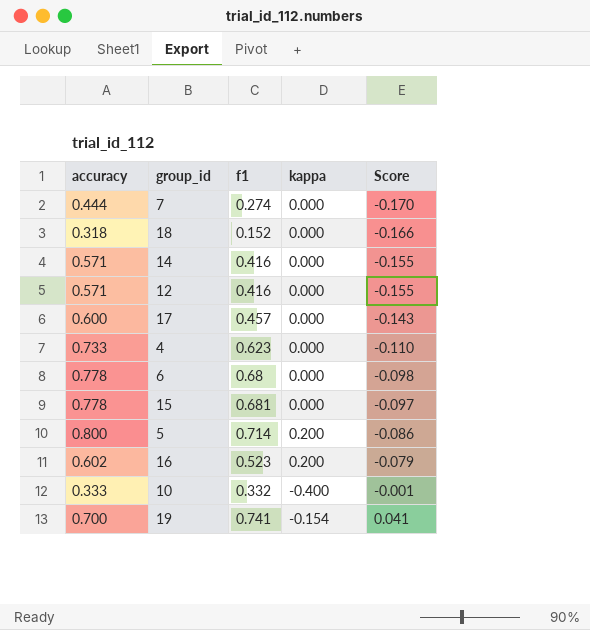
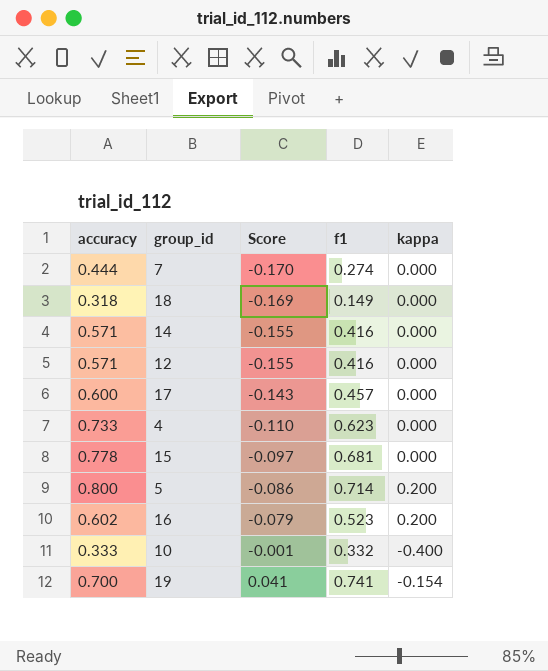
column Score | position: 5 -> 3
row 6: 0.778 | 0.68 | 0.000 | -0.098 -> none
18 | Score: -0.166 -> -0.169
18 | f1: 0.152 -> 0.149

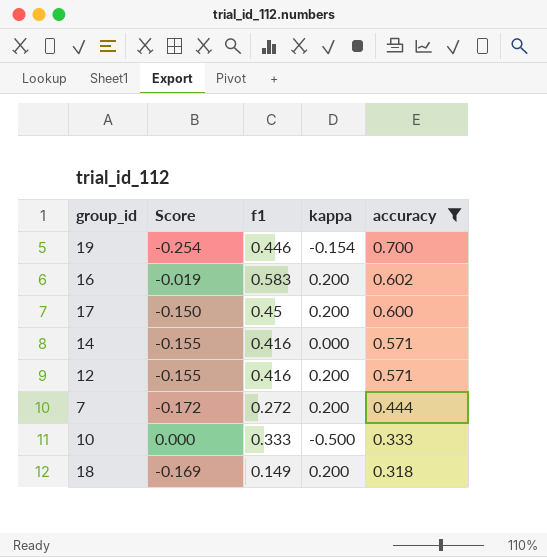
filter: none -> accuracy <= 0.700
row order: Score ascending -> accuracy descending
column accuracy | position: 1 -> 5
19 | Score: 0.041 -> -0.254
19 | f1: 0.741 -> 0.446
16 | Score: -0.079 -> -0.019
16 | f1: 0.523 -> 0.583
17 | Score: -0.143 -> -0.150
17 | f1: 0.457 -> 0.45
17 | kappa: 0.000 -> 0.200
12 | kappa: 0.000 -> 0.200
7 | Score: -0.170 -> -0.172
7 | f1: 0.274 -> 0.272
7 | kappa: 0.000 -> 0.200
10 | Score: -0.001 -> 0.000
10 | f1: 0.332 -> 0.333
10 | kappa: -0.400 -> -0.500
18 | kappa: 0.000 -> 0.200

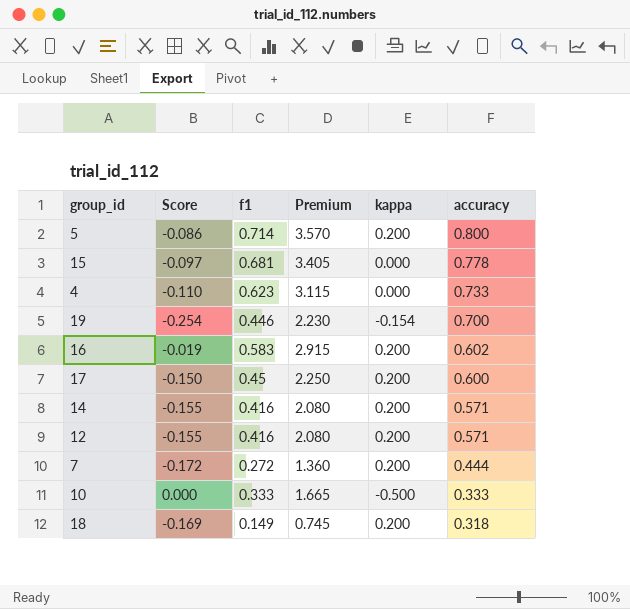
filter: accuracy <= 0.700 -> none
column Premium | formula: none -> [f1] * 5
14 | kappa: 0.000 -> 0.200

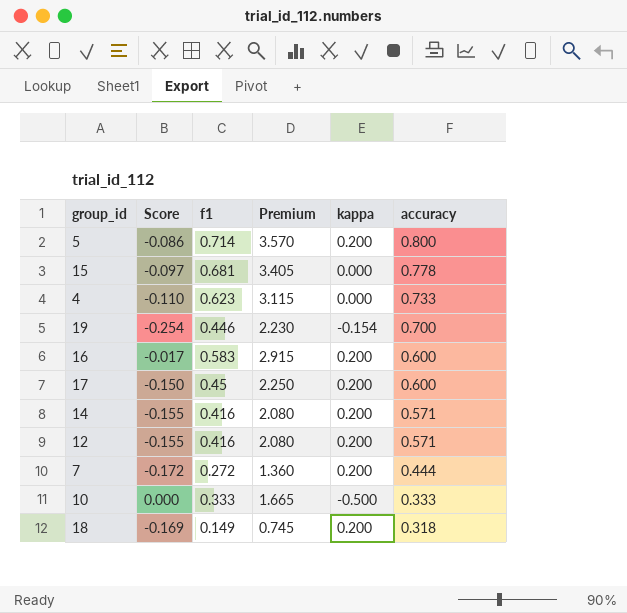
16 | Score: -0.019 -> -0.017
16 | accuracy: 0.602 -> 0.600

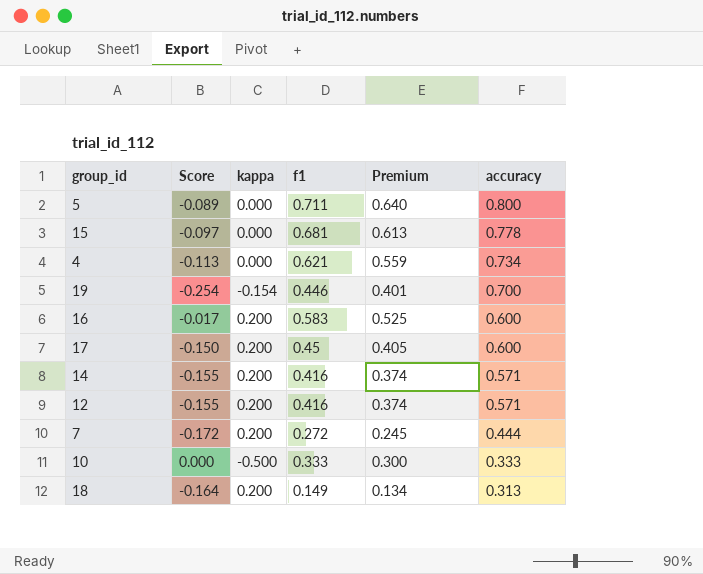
column kappa | position: 5 -> 3
column Premium | formula: [f1] * 5 -> [f1] * 0.9
5 | Score: -0.086 -> -0.089
5 | kappa: 0.200 -> 0.000
5 | f1: 0.714 -> 0.711
4 | Score: -0.110 -> -0.113
4 | f1: 0.623 -> 0.621
4 | accuracy: 0.733 -> 0.734
18 | Score: -0.169 -> -0.164
18 | accuracy: 0.318 -> 0.313

